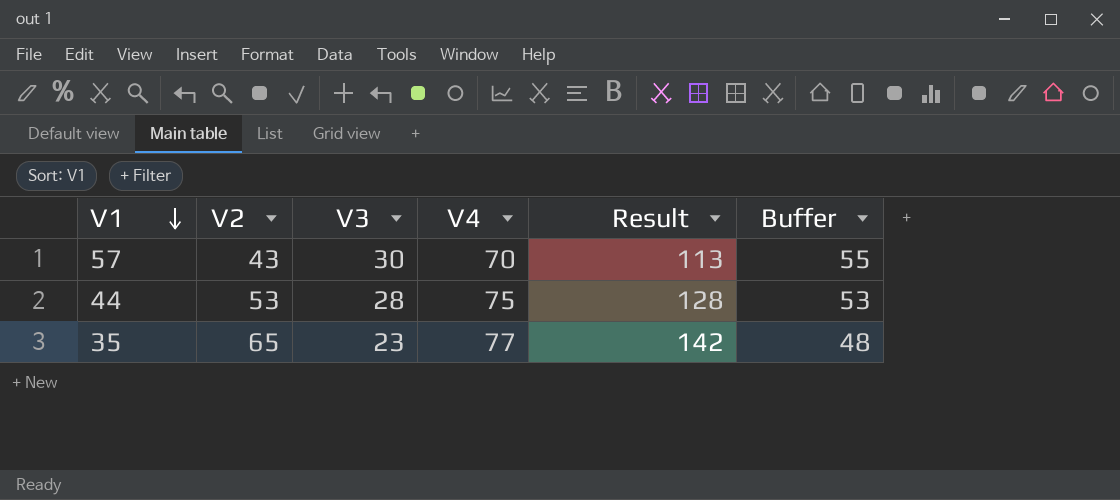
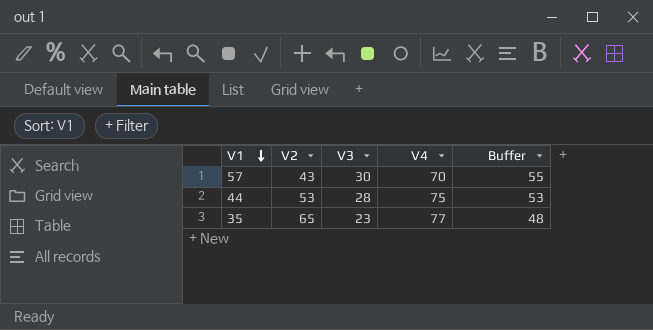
column Result | formula: [V2] + [V4] -> none

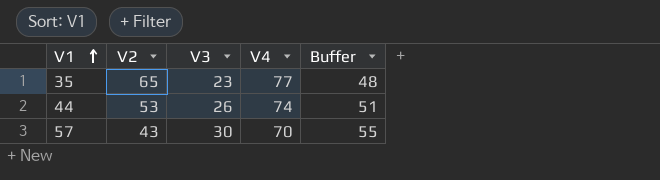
row order: V1 descending -> V1 ascending
44 | V3: 28 -> 26
44 | V4: 75 -> 74
44 | Buffer: 53 -> 51

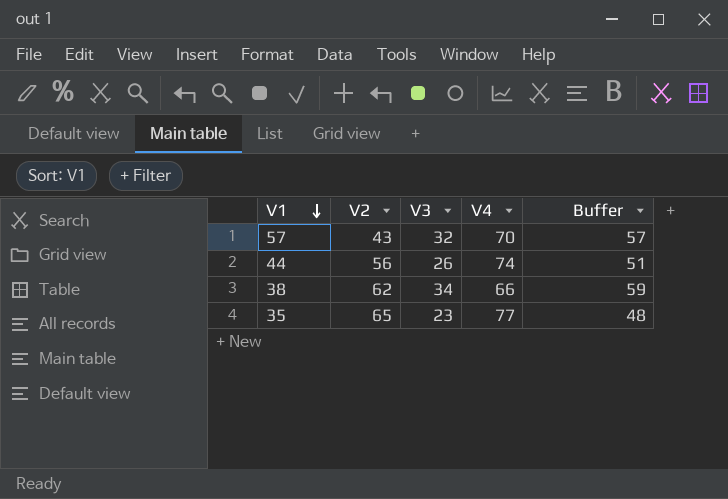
row order: V1 ascending -> V1 descending
57 | V3: 30 -> 32
57 | Buffer: 55 -> 57
44 | V2: 53 -> 56
row 38: none -> 62 | 34 | 66 | 59

